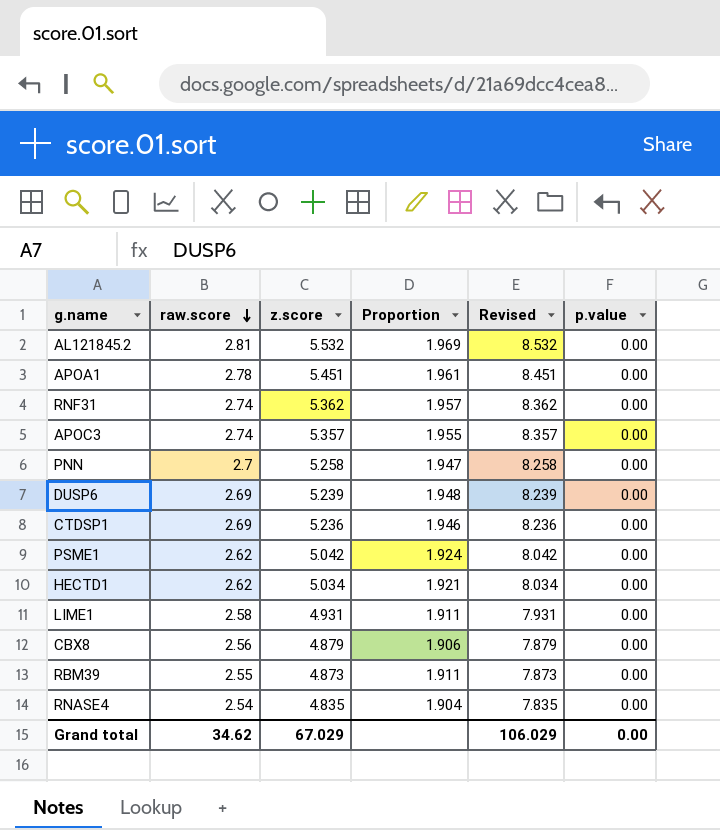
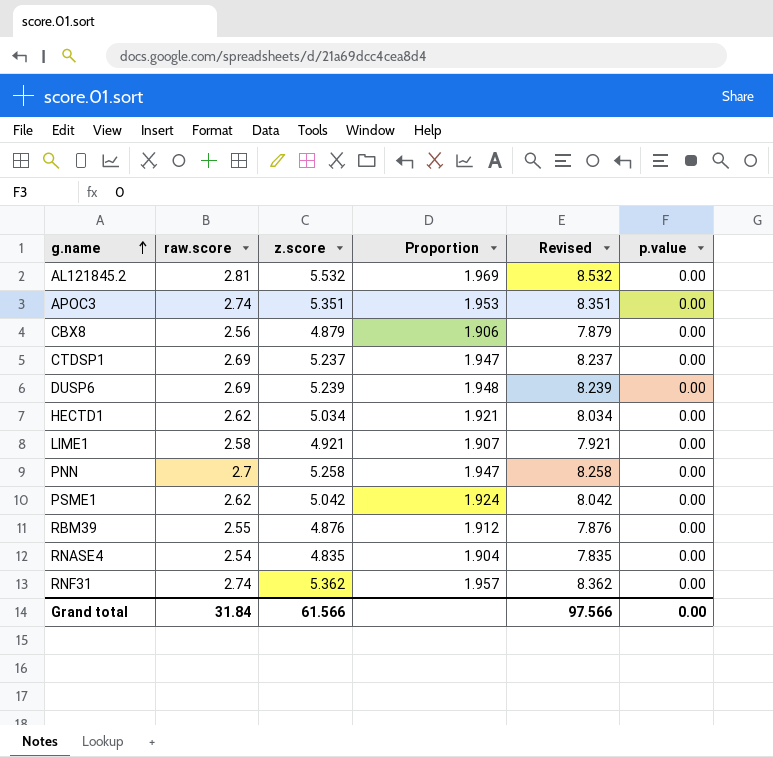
row order: raw.score descending -> g.name ascending
row APOA1: 2.78 | 5.451 | 1.961 | 8.451 | 0.00 -> none
APOC3 | z.score: 5.357 -> 5.351
APOC3 | Proportion: 1.955 -> 1.953
APOC3 | Revised: 8.357 -> 8.351
CTDSP1 | z.score: 5.236 -> 5.237
CTDSP1 | Proportion: 1.946 -> 1.947
CTDSP1 | Revised: 8.236 -> 8.237
LIME1 | z.score: 4.931 -> 4.921
LIME1 | Proportion: 1.911 -> 1.907
LIME1 | Revised: 7.931 -> 7.921
RBM39 | z.score: 4.873 -> 4.876
RBM39 | Proportion: 1.911 -> 1.912
RBM39 | Revised: 7.873 -> 7.876
Grand total | raw.score: 34.62 -> 31.84
Grand total | z.score: 67.029 -> 61.566
Grand total | Revised: 106.029 -> 97.566

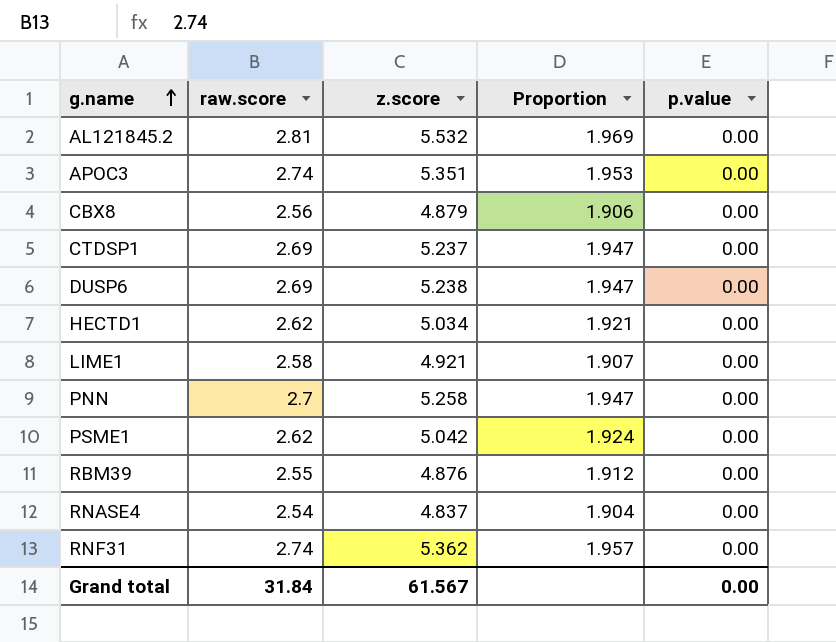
column Revised | formula: [z.score] + 3 -> none
DUSP6 | z.score: 5.239 -> 5.238
DUSP6 | Proportion: 1.948 -> 1.947
RNASE4 | z.score: 4.835 -> 4.837
Grand total | z.score: 61.566 -> 61.567

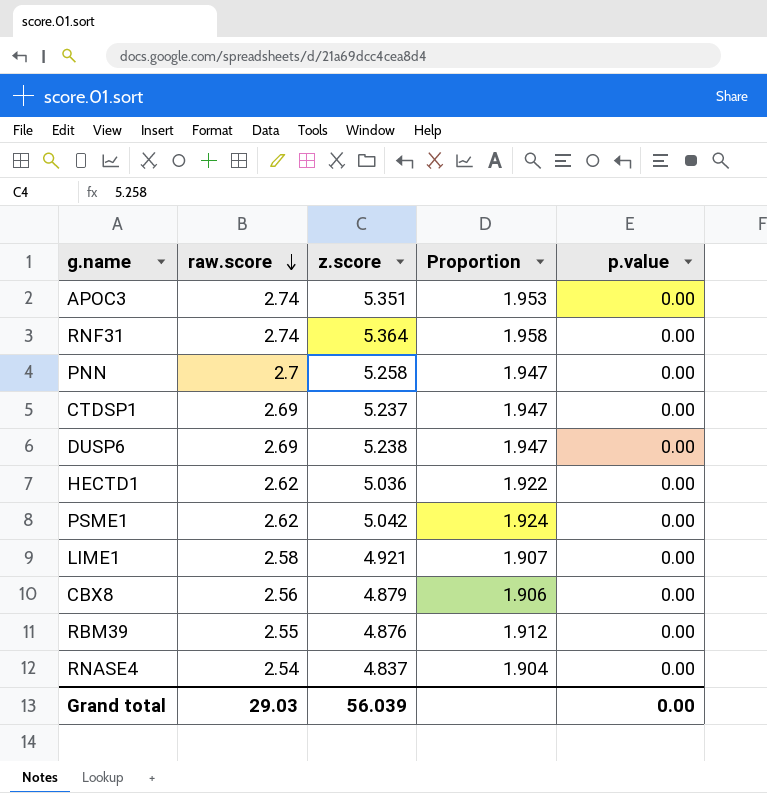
row order: g.name ascending -> raw.score descending
row AL121845.2: 2.81 | 5.532 | 1.969 | 0.00 -> none
RNF31 | z.score: 5.362 -> 5.364
RNF31 | Proportion: 1.957 -> 1.958
HECTD1 | z.score: 5.034 -> 5.036
HECTD1 | Proportion: 1.921 -> 1.922
Grand total | raw.score: 31.84 -> 29.03
Grand total | z.score: 61.567 -> 56.039

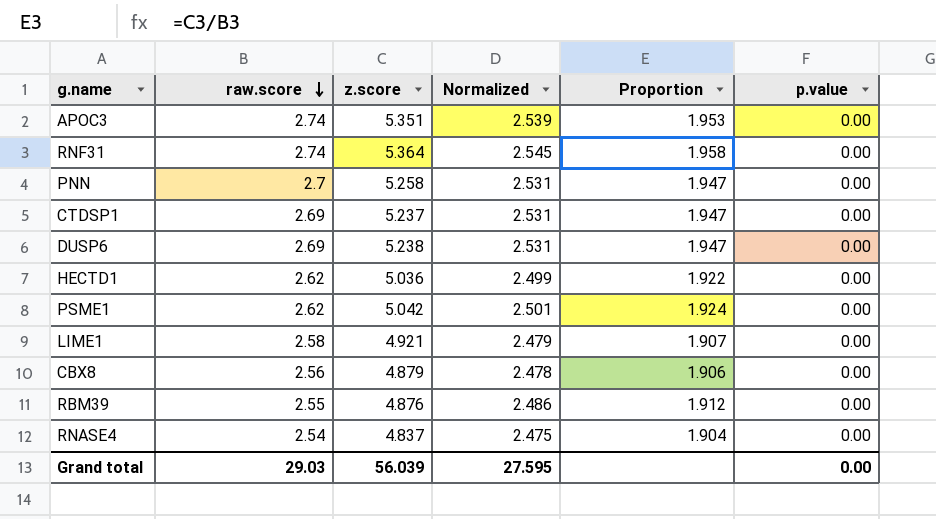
column Normalized | formula: none -> [Proportion] * 1.3

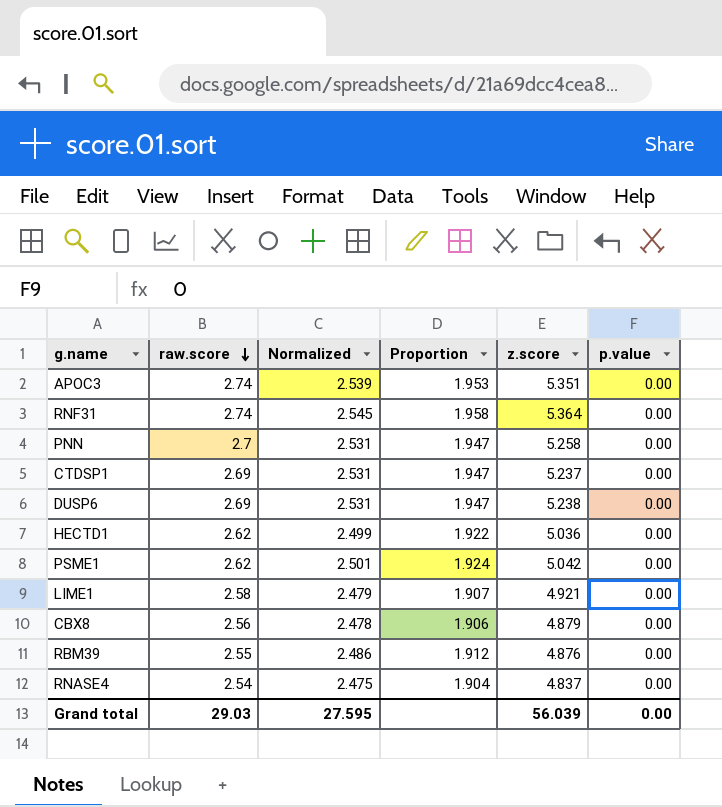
column z.score | position: 3 -> 5

